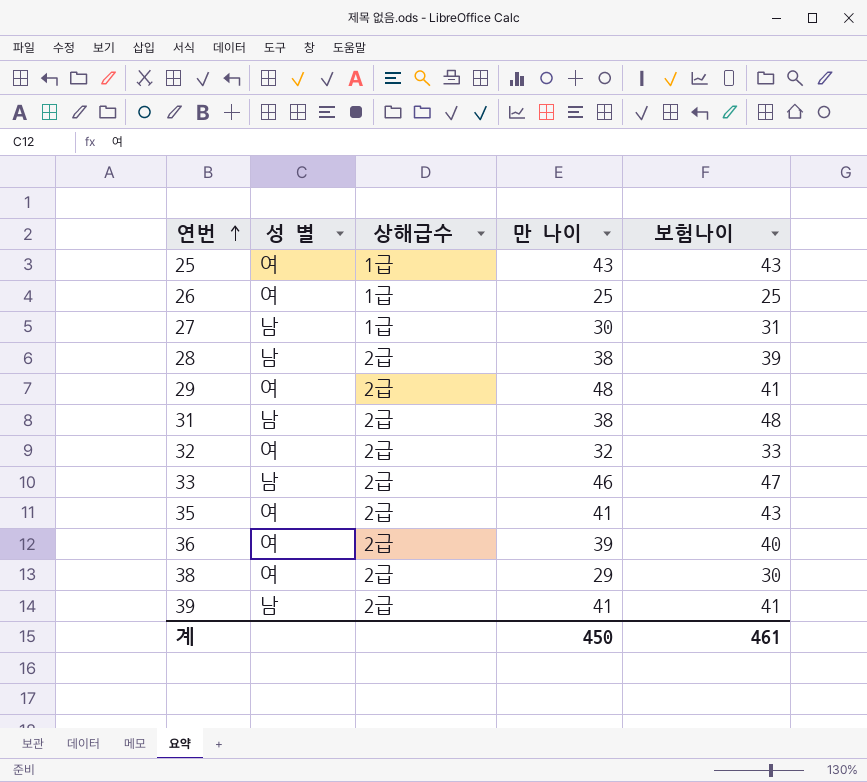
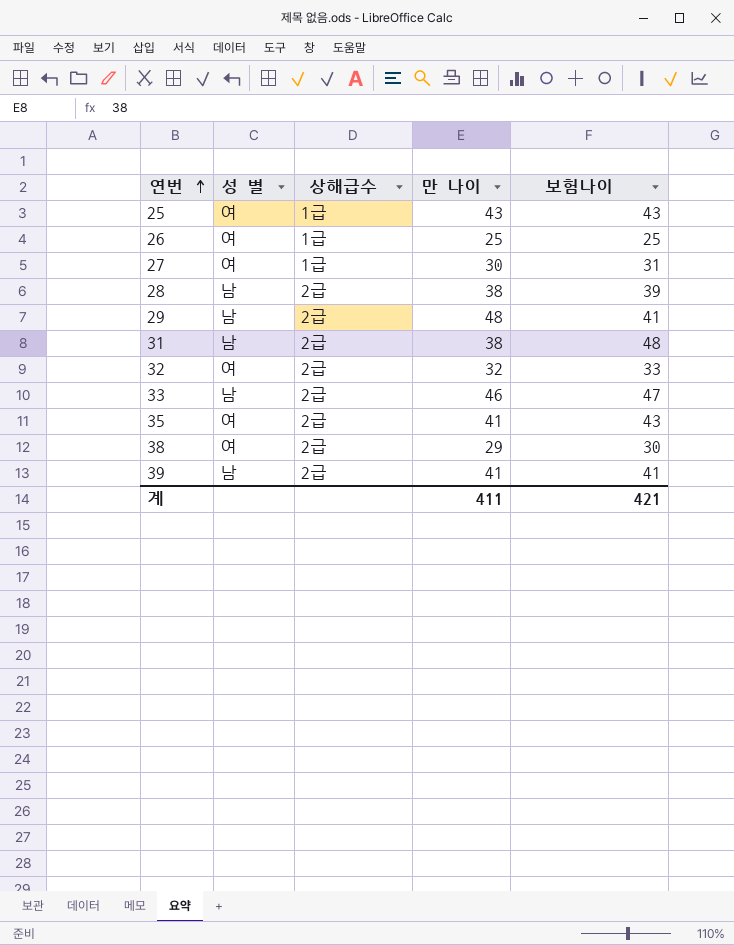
row 36: 여 | 2급 | 39 | 40 -> none
27 | 성 별: 남 -> 여
29 | 성 별: 여 -> 남
계 | 만 나이: 450 -> 411
계 | 보험나이: 461 -> 421

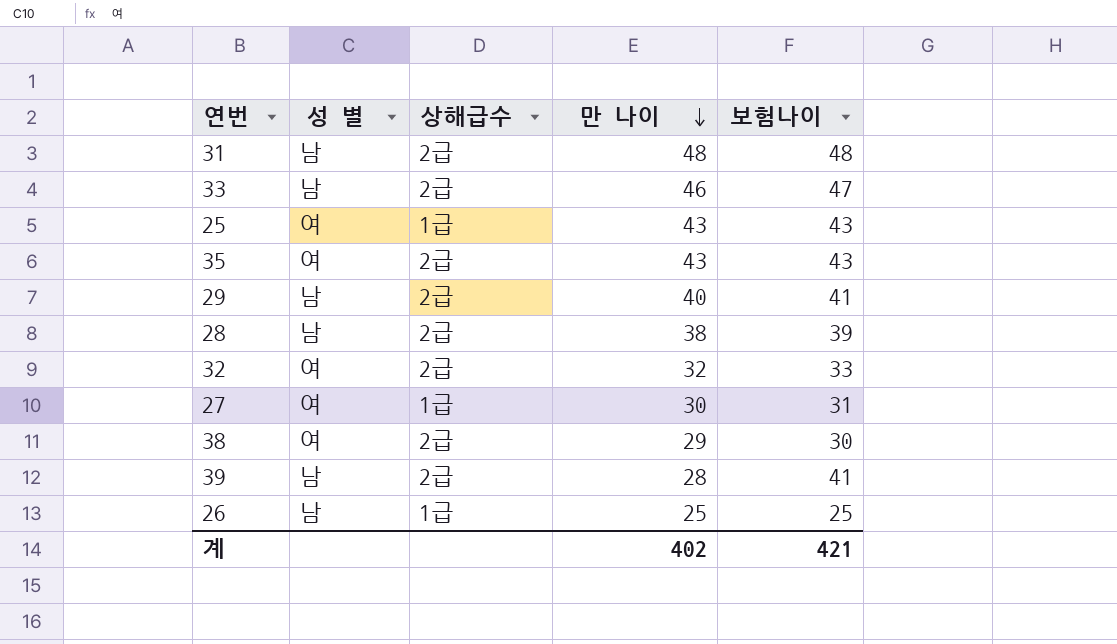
row order: 연번 ascending -> 만 나이 descending
31 | 만 나이: 38 -> 48
35 | 만 나이: 41 -> 43
29 | 만 나이: 48 -> 40
39 | 만 나이: 41 -> 28
26 | 성 별: 여 -> 남
계 | 만 나이: 411 -> 402

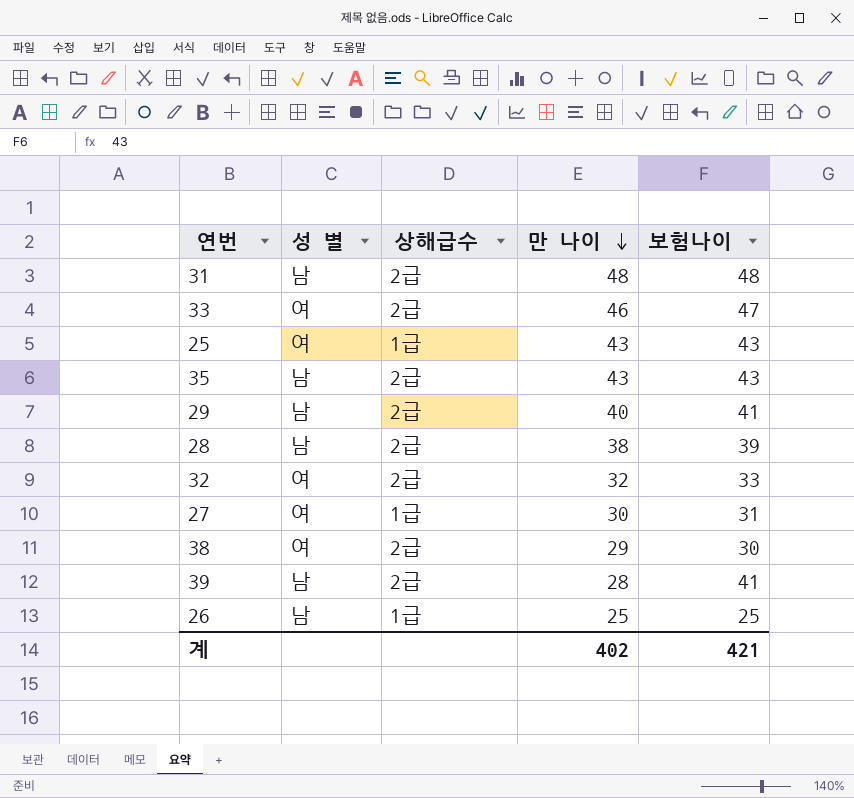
33 | 성 별: 남 -> 여
35 | 성 별: 여 -> 남

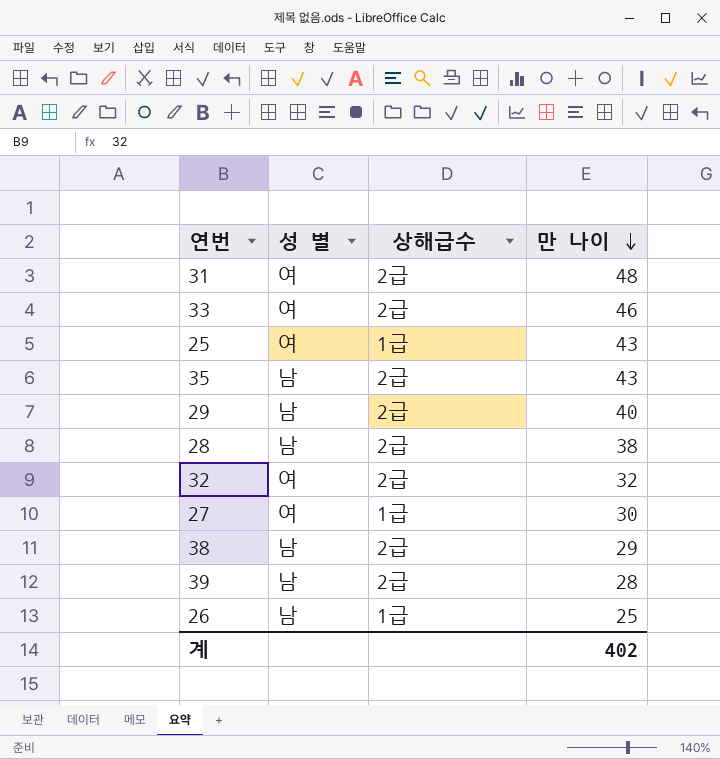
column 보험나이 | position: 5 -> none
31 | 성 별: 남 -> 여
38 | 성 별: 여 -> 남

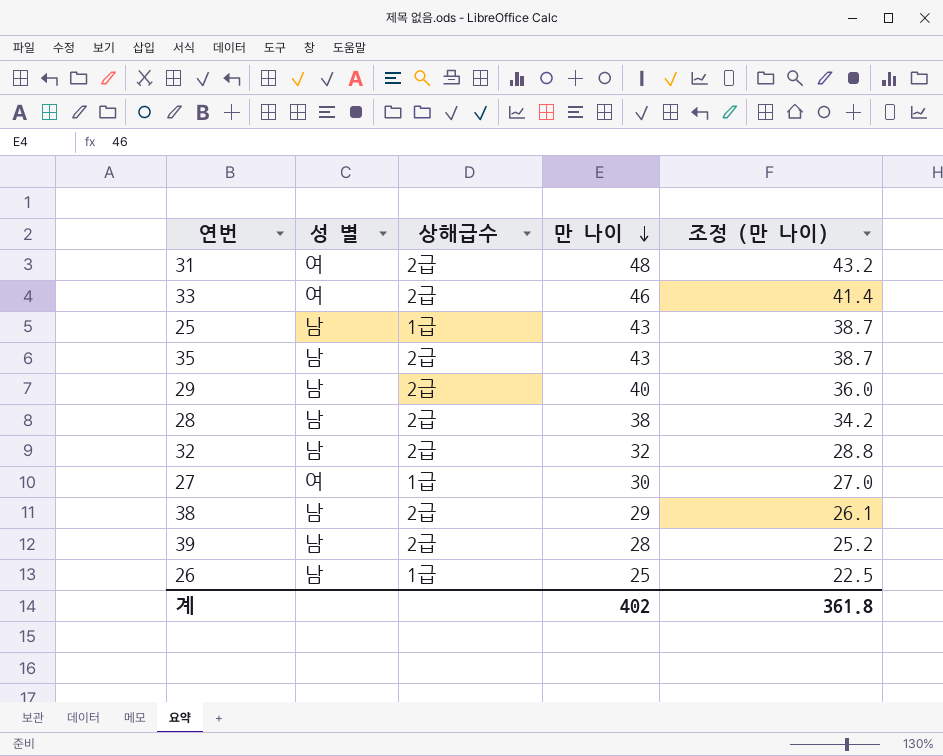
column 조정 (만 나이) | formula: none -> [만 나이] * 0.9
25 | 성 별: 여 -> 남
32 | 성 별: 여 -> 남

